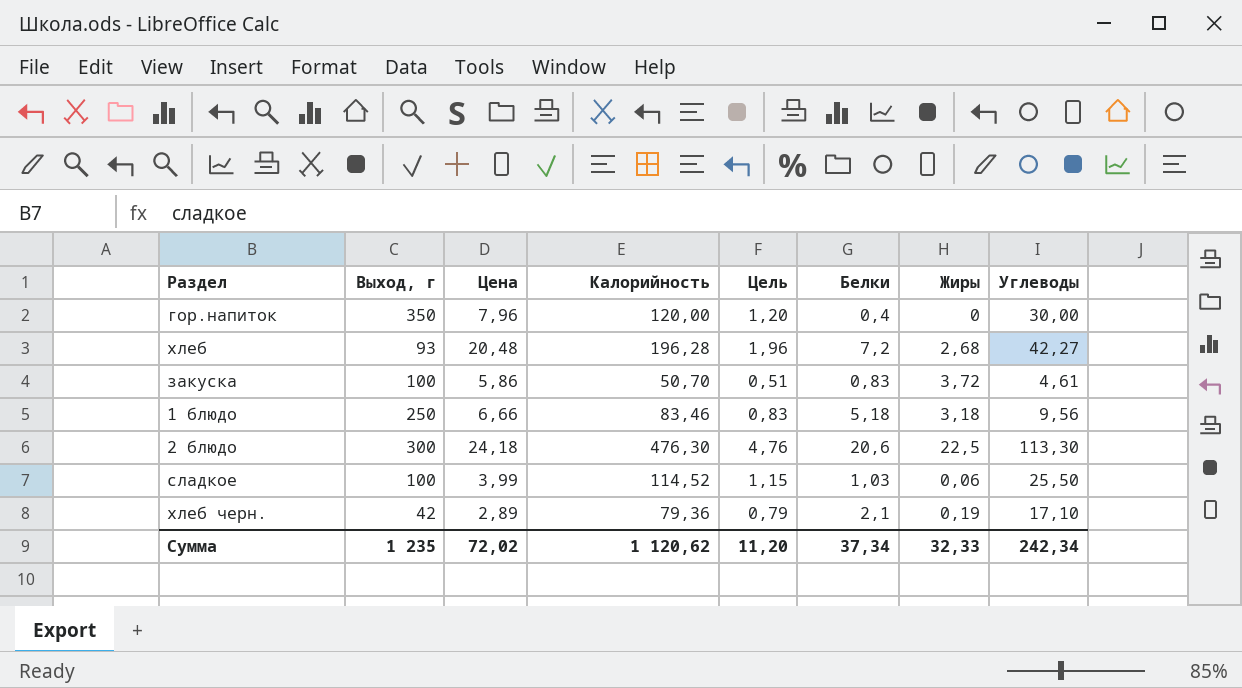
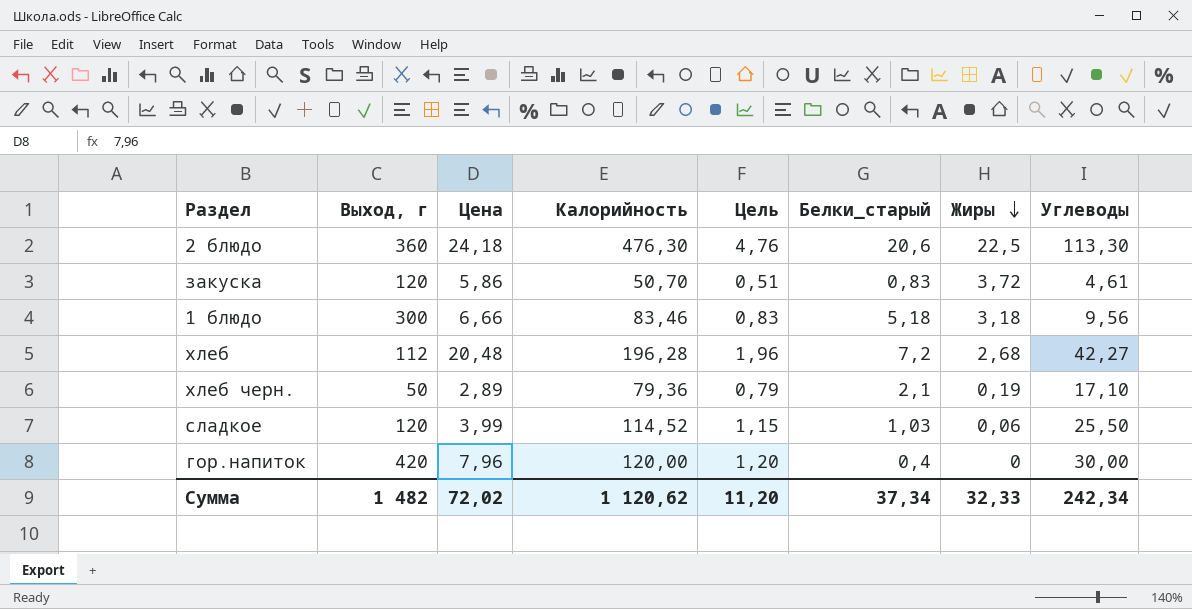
row order: none -> Жиры descending
column name: Белки -> Белки_старый
2 блюдо | Выход, г: 300 -> 360
закуска | Выход, г: 100 -> 120
1 блюдо | Выход, г: 250 -> 300
хлеб | Выход, г: 93 -> 112
хлеб черн. | Выход, г: 42 -> 50
сладкое | Выход, г: 100 -> 120
гор.напиток | Выход, г: 350 -> 420
Сумма | Выход, г: 1 235 -> 1 482

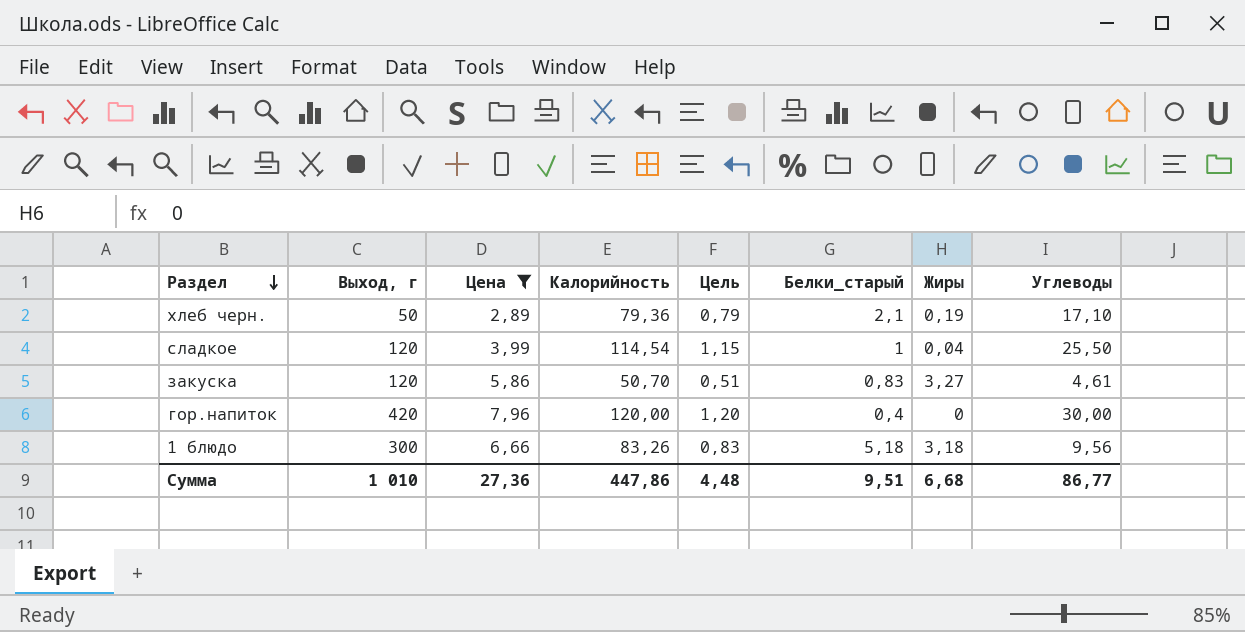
filter: none -> Цена <= 7,96
row order: Жиры descending -> Раздел descending
сладкое | Калорийность: 114,52 -> 114,54
сладкое | Белки_старый: 1,03 -> 1
сладкое | Жиры: 0,06 -> 0,04
закуска | Жиры: 3,72 -> 3,27
1 блюдо | Калорийность: 83,46 -> 83,26
Сумма | Выход, г: 1 482 -> 1 010
Сумма | Цена: 72,02 -> 27,36
Сумма | Калорийность: 1 120,62 -> 447,86
Сумма | Цель: 11,20 -> 4,48
Сумма | Белки_старый: 37,34 -> 9,51
Сумма | Жиры: 32,33 -> 6,68
Сумма | Углеводы: 242,34 -> 86,77

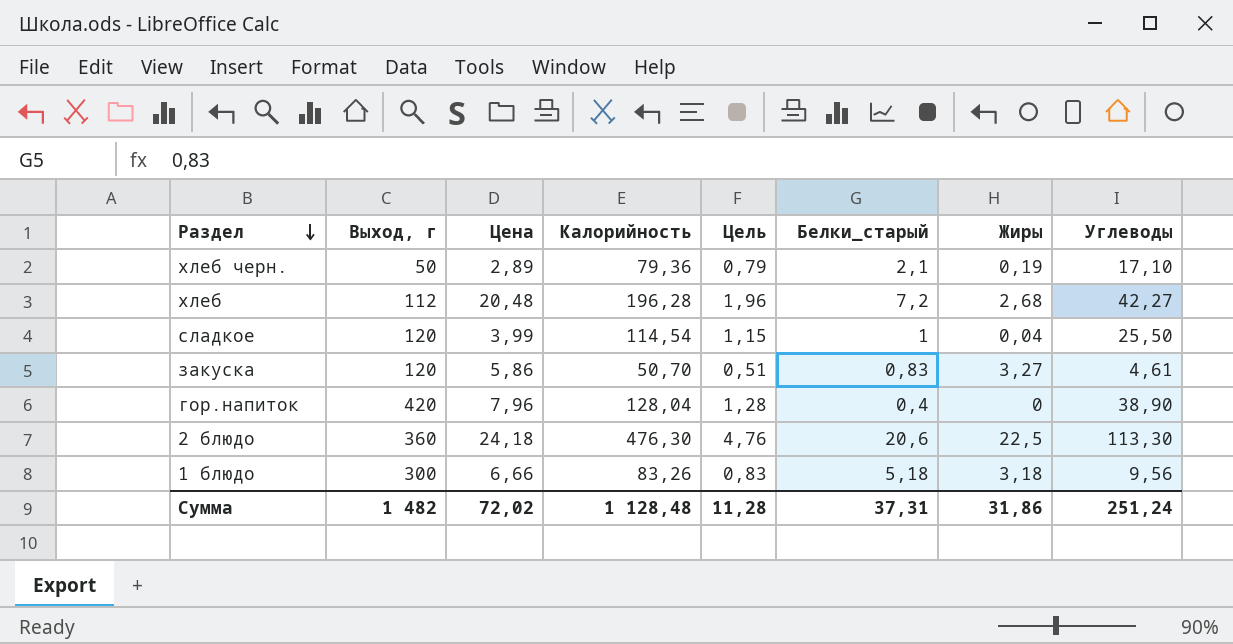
filter: Цена <= 7,96 -> none
гор.напиток | Калорийность: 120,00 -> 128,04
гор.напиток | Цель: 1,20 -> 1,28
гор.напиток | Углеводы: 30,00 -> 38,90
Сумма | Выход, г: 1 010 -> 1 482
Сумма | Цена: 27,36 -> 72,02
Сумма | Калорийность: 447,86 -> 1 128,48
Сумма | Цель: 4,48 -> 11,28
Сумма | Белки_старый: 9,51 -> 37,31
Сумма | Жиры: 6,68 -> 31,86
Сумма | Углеводы: 86,77 -> 251,24

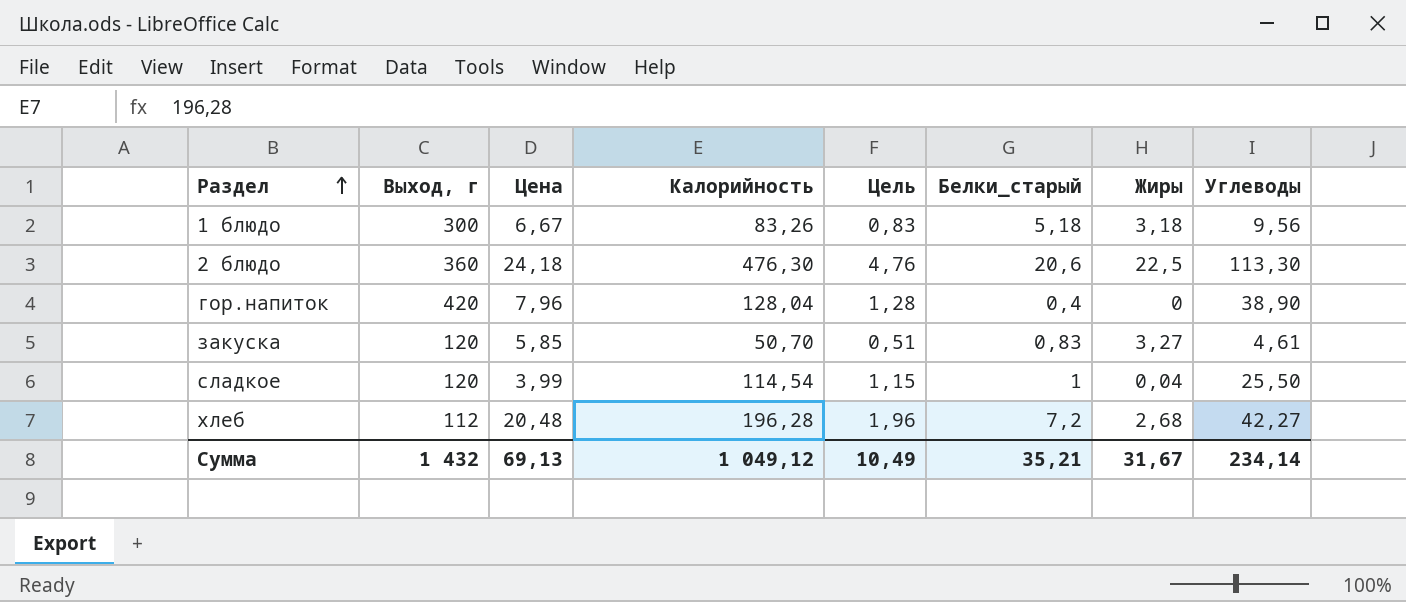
row order: Раздел descending -> Раздел ascending
row хлеб черн.: 50 | 2,89 | 79,36 | 0,79 | 2,1 | 0,19 | 17,10 -> none
1 блюдо | Цена: 6,66 -> 6,67
закуска | Цена: 5,86 -> 5,85
Сумма | Выход, г: 1 482 -> 1 432
Сумма | Цена: 72,02 -> 69,13
Сумма | Калорийность: 1 128,48 -> 1 049,12
Сумма | Цель: 11,28 -> 10,49
Сумма | Белки_старый: 37,31 -> 35,21
Сумма | Жиры: 31,86 -> 31,67
Сумма | Углеводы: 251,24 -> 234,14

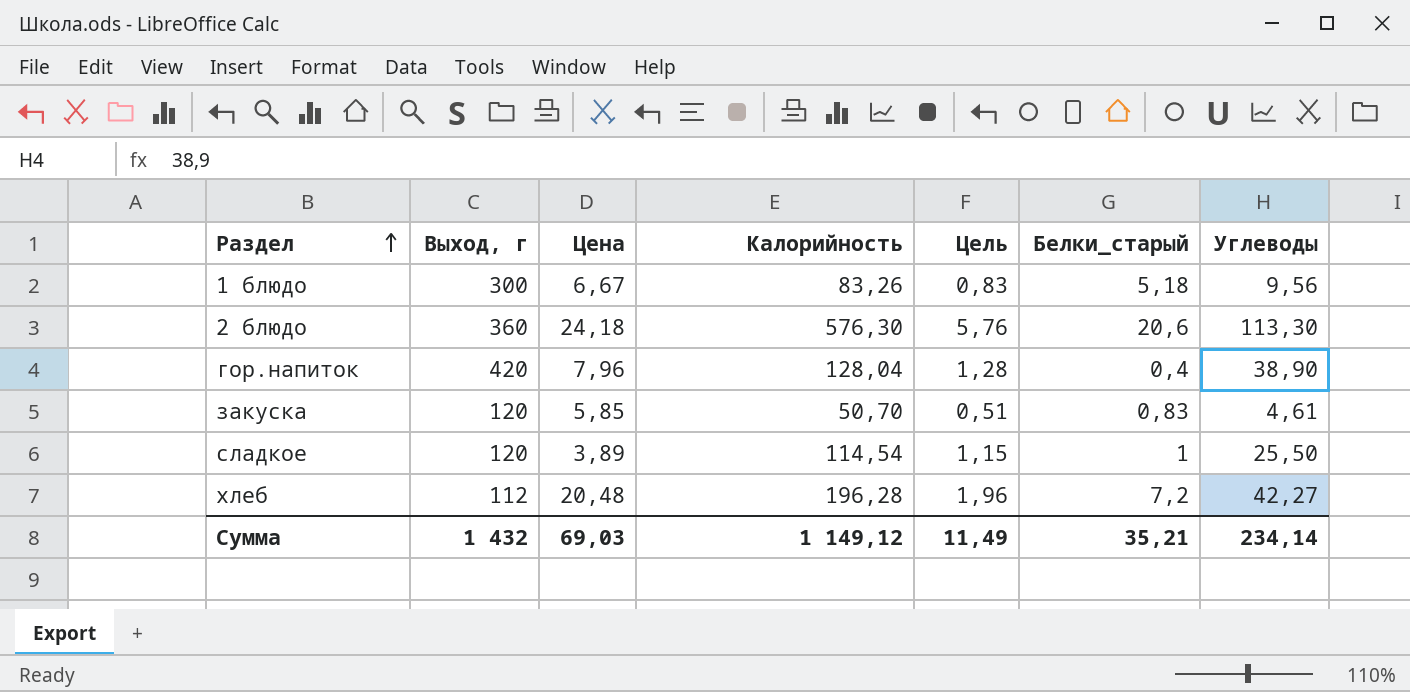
column Жиры | position: 7 -> none
2 блюдо | Калорийность: 476,30 -> 576,30
2 блюдо | Цель: 4,76 -> 5,76
сладкое | Цена: 3,99 -> 3,89
Сумма | Цена: 69,13 -> 69,03
Сумма | Калорийность: 1 049,12 -> 1 149,12
Сумма | Цель: 10,49 -> 11,49

